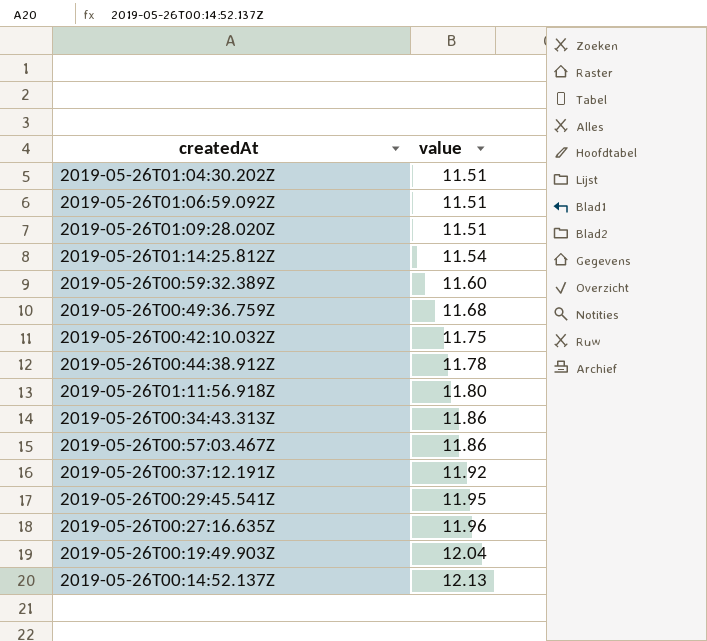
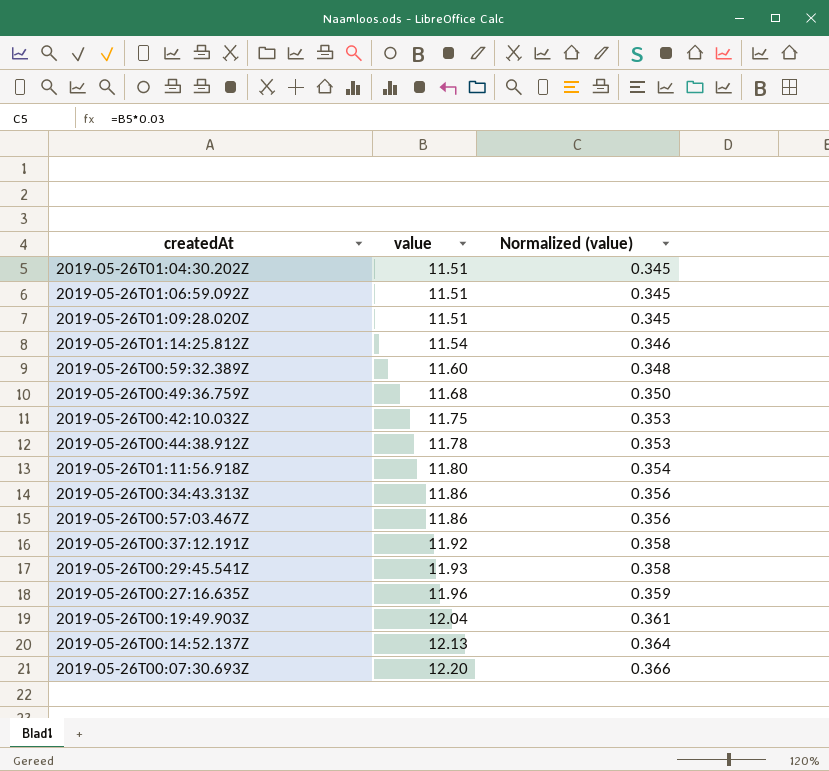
column Normalized (value) | formula: none -> [value] * 0.03
2019-05-26T00:29:45.541Z | value: 11.95 -> 11.93
row 2019-05-26T00:07:30.693Z: none -> 12.20 | 0.366

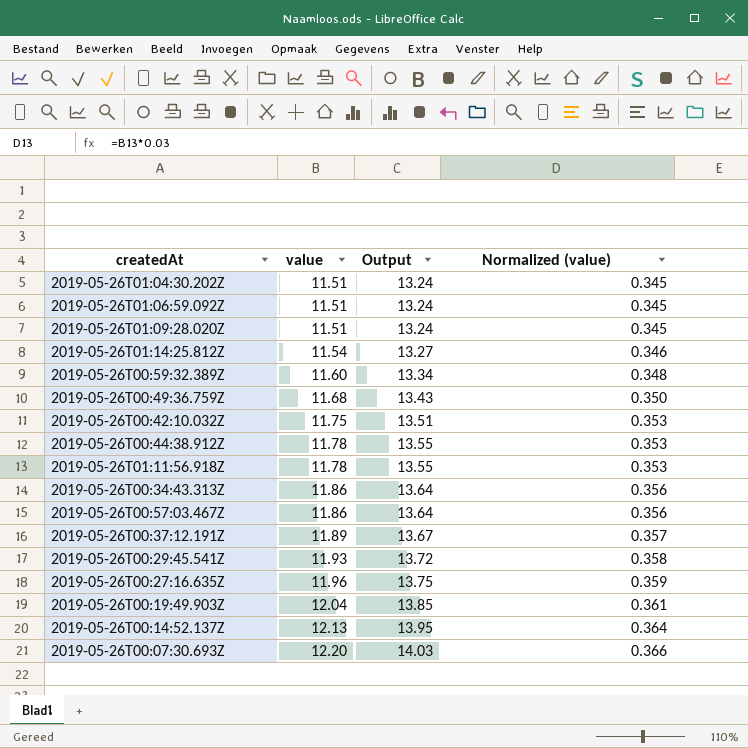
column Output | formula: none -> [value] * 1.15
2019-05-26T01:11:56.918Z | value: 11.80 -> 11.78
2019-05-26T01:11:56.918Z | Normalized (value): 0.354 -> 0.353
2019-05-26T00:37:12.191Z | value: 11.92 -> 11.89
2019-05-26T00:37:12.191Z | Normalized (value): 0.358 -> 0.357

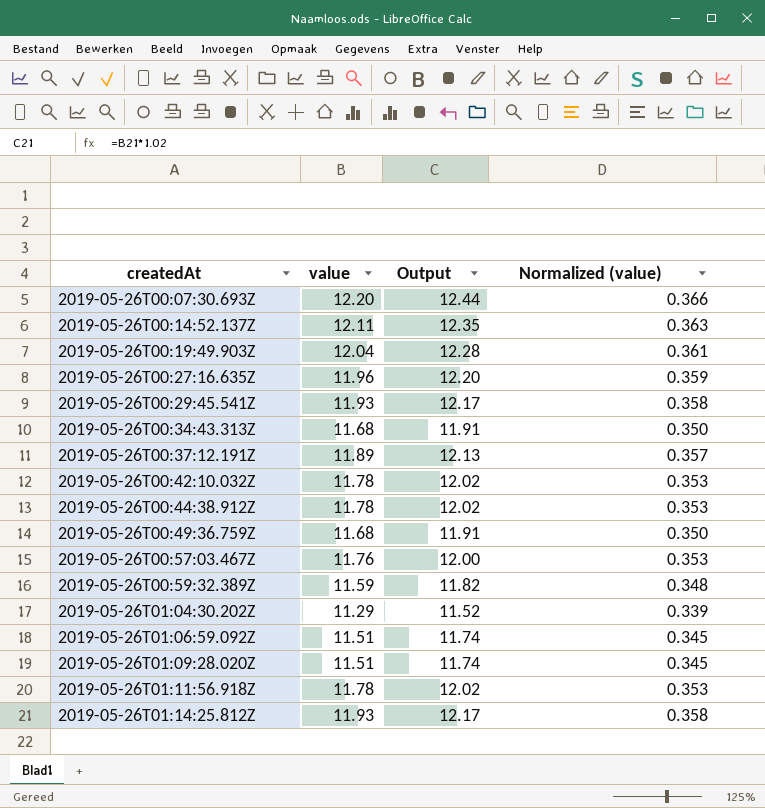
row order: value ascending -> createdAt ascending
column Output | formula: [value] * 1.15 -> [value] * 1.02
2019-05-26T00:14:52.137Z | value: 12.13 -> 12.11
2019-05-26T00:14:52.137Z | Normalized (value): 0.364 -> 0.363
2019-05-26T00:34:43.313Z | value: 11.86 -> 11.68
2019-05-26T00:34:43.313Z | Normalized (value): 0.356 -> 0.350
2019-05-26T00:42:10.032Z | value: 11.75 -> 11.78
2019-05-26T00:57:03.467Z | value: 11.86 -> 11.76
2019-05-26T00:57:03.467Z | Normalized (value): 0.356 -> 0.353
2019-05-26T00:59:32.389Z | value: 11.60 -> 11.59
2019-05-26T01:04:30.202Z | value: 11.51 -> 11.29
2019-05-26T01:04:30.202Z | Normalized (value): 0.345 -> 0.339
2019-05-26T01:14:25.812Z | value: 11.54 -> 11.93
2019-05-26T01:14:25.812Z | Normalized (value): 0.346 -> 0.358

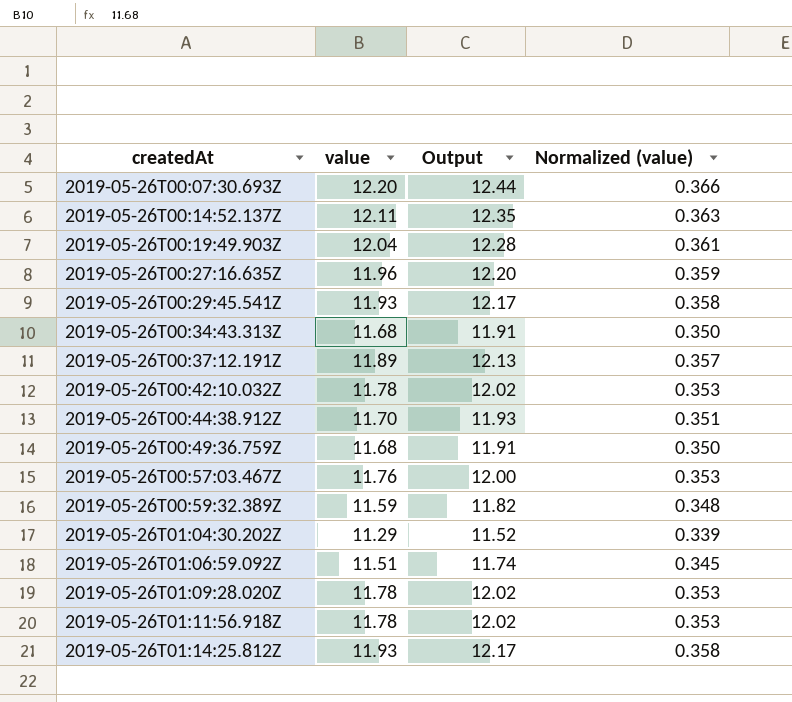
2019-05-26T00:44:38.912Z | value: 11.78 -> 11.70
2019-05-26T00:44:38.912Z | Output: 12.02 -> 11.93
2019-05-26T00:44:38.912Z | Normalized (value): 0.353 -> 0.351
2019-05-26T01:09:28.020Z | value: 11.51 -> 11.78
2019-05-26T01:09:28.020Z | Output: 11.74 -> 12.02
2019-05-26T01:09:28.020Z | Normalized (value): 0.345 -> 0.353

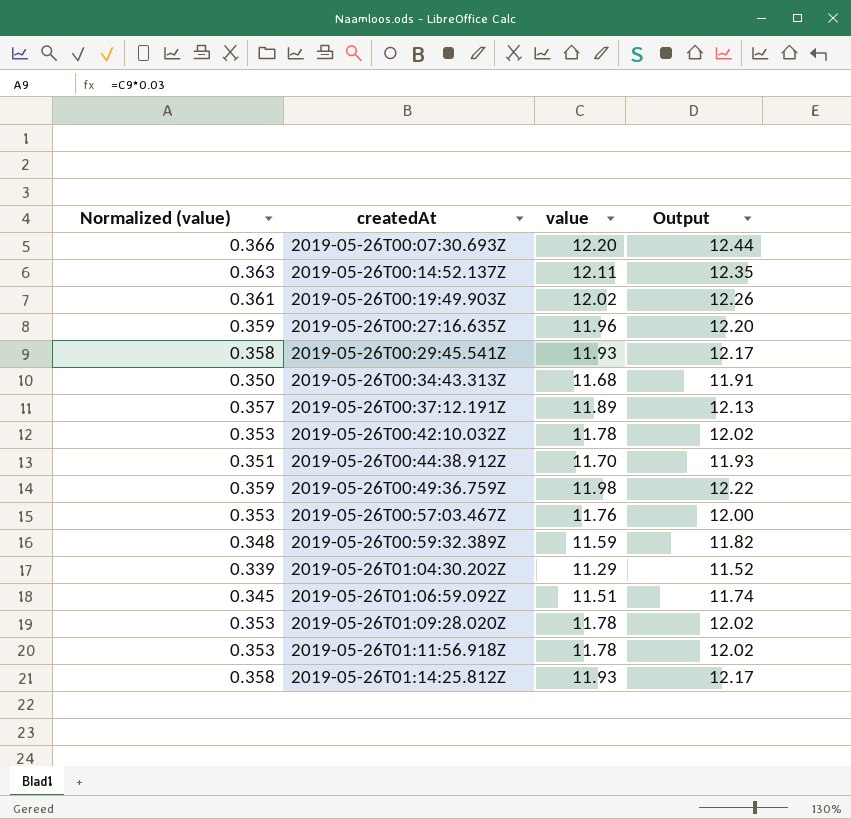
column Normalized (value) | position: 4 -> 1
2019-05-26T00:19:49.903Z | value: 12.04 -> 12.02
2019-05-26T00:19:49.903Z | Output: 12.28 -> 12.26
2019-05-26T00:49:36.759Z | Normalized (value): 0.350 -> 0.359
2019-05-26T00:49:36.759Z | value: 11.68 -> 11.98
2019-05-26T00:49:36.759Z | Output: 11.91 -> 12.22

